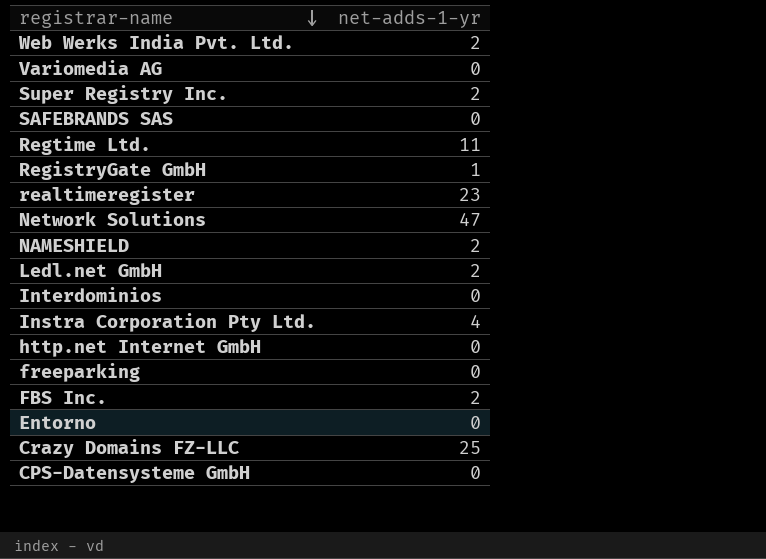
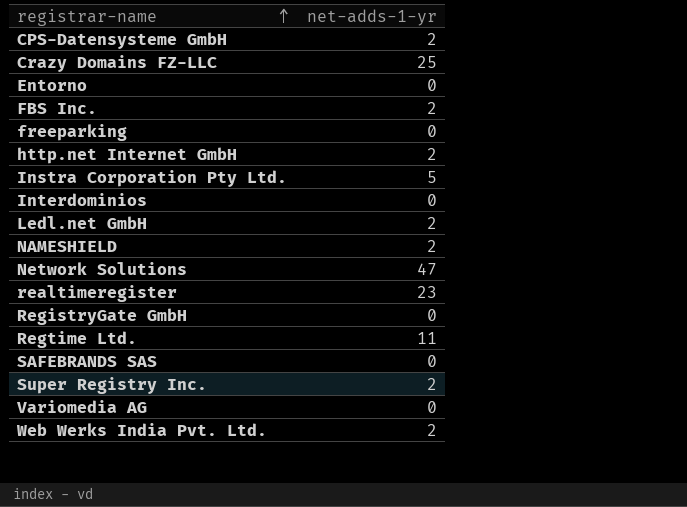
row order: registrar-name descending -> registrar-name ascending
CPS-Datensysteme GmbH | net-adds-1-yr: 0 -> 2
http.net Internet GmbH | net-adds-1-yr: 0 -> 2
Instra Corporation Pty Ltd. | net-adds-1-yr: 4 -> 5
RegistryGate GmbH | net-adds-1-yr: 1 -> 0

